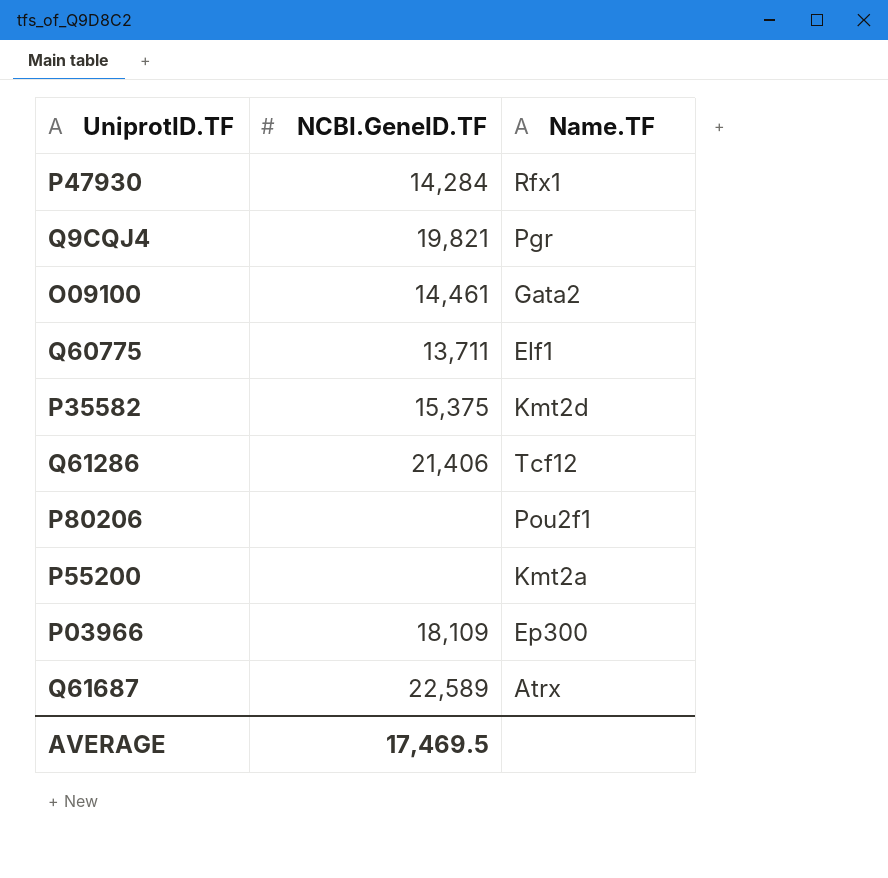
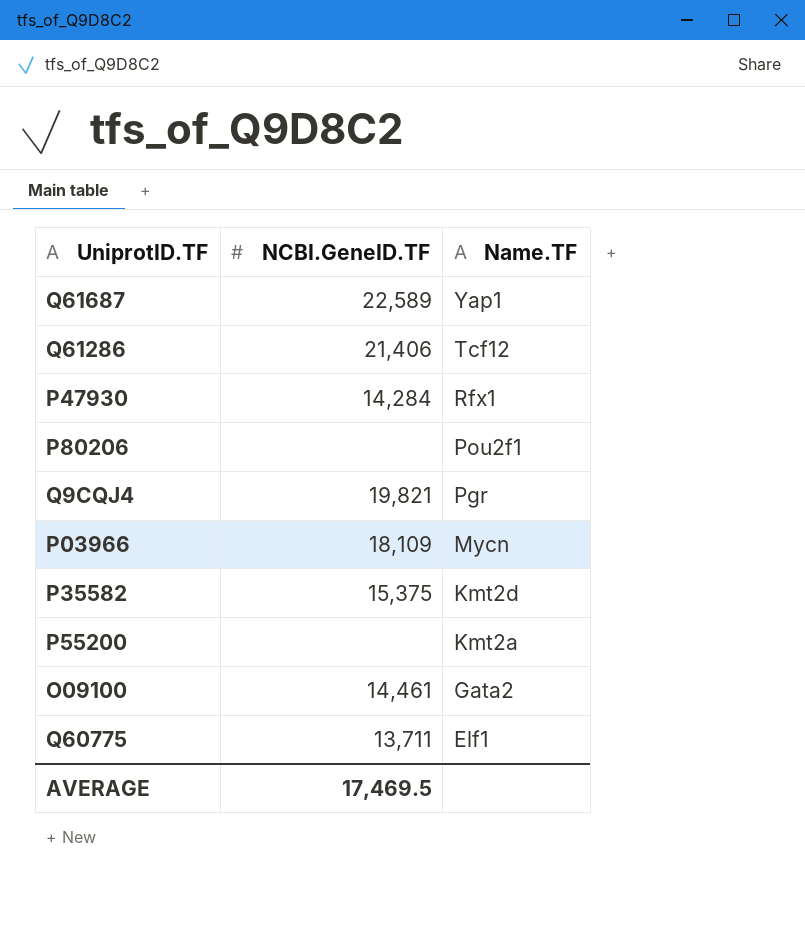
row order: none -> Name.TF descending
Q61687 | Name.TF: Atrx -> Yap1
P03966 | Name.TF: Ep300 -> Mycn

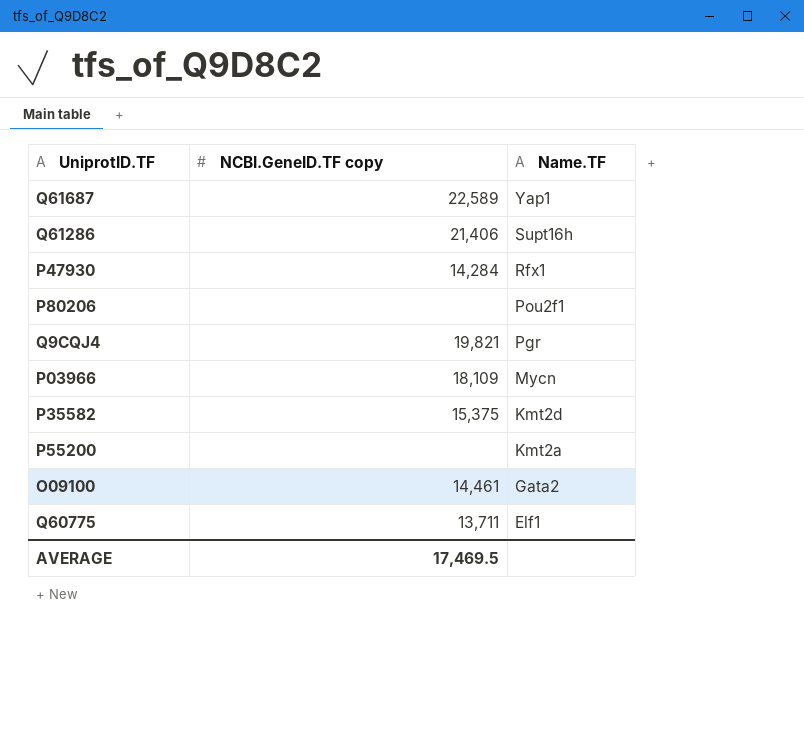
column name: NCBI.GeneID.TF -> NCBI.GeneID.TF copy
Q61286 | Name.TF: Tcf12 -> Supt16h

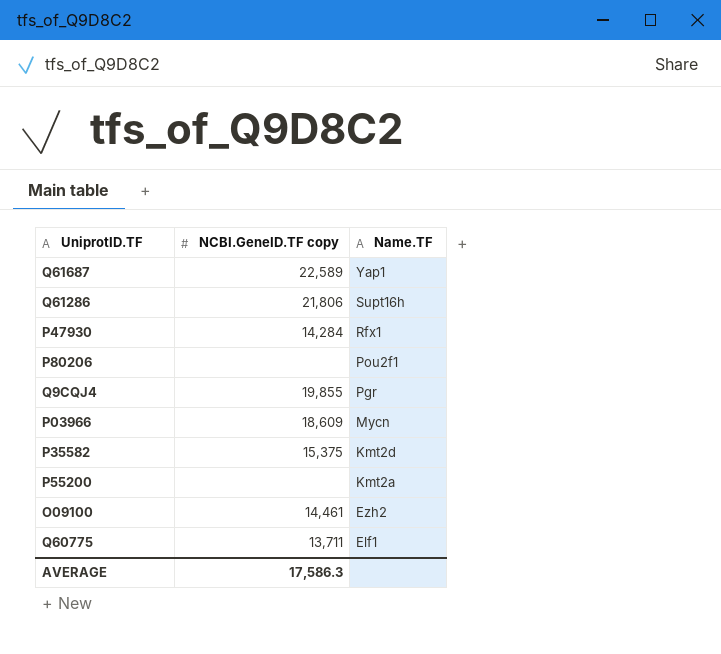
Q61286 | NCBI.GeneID.TF copy: 21,406 -> 21,806
Q9CQJ4 | NCBI.GeneID.TF copy: 19,821 -> 19,855
P03966 | NCBI.GeneID.TF copy: 18,109 -> 18,609
O09100 | Name.TF: Gata2 -> Ezh2
AVERAGE | NCBI.GeneID.TF copy: 17,469.5 -> 17,586.3

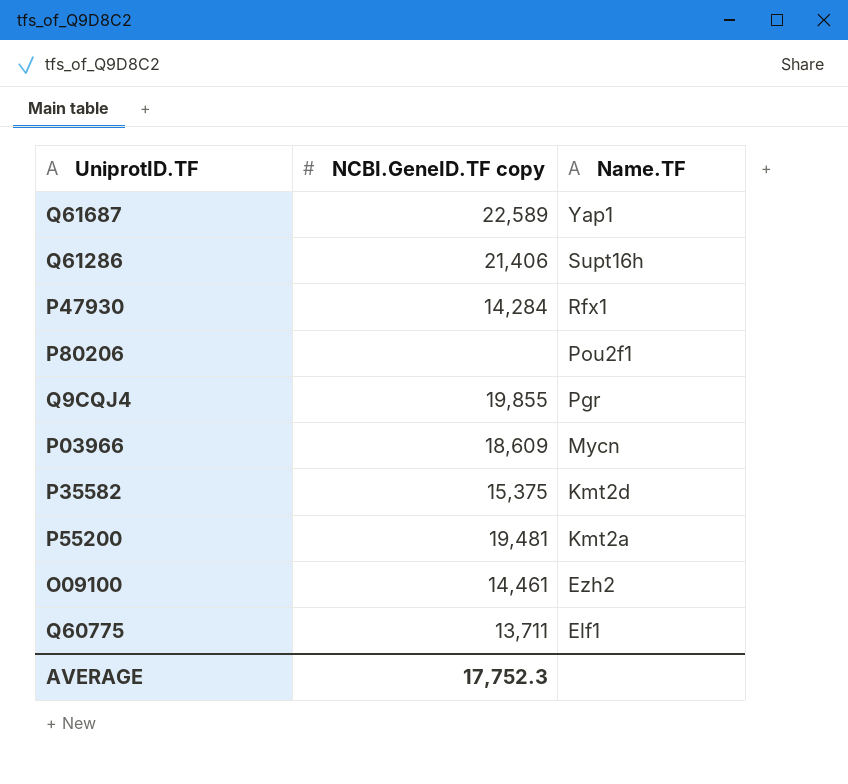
Q61286 | NCBI.GeneID.TF copy: 21,806 -> 21,406
P55200 | NCBI.GeneID.TF copy: none -> 19,481
AVERAGE | NCBI.GeneID.TF copy: 17,586.3 -> 17,752.3

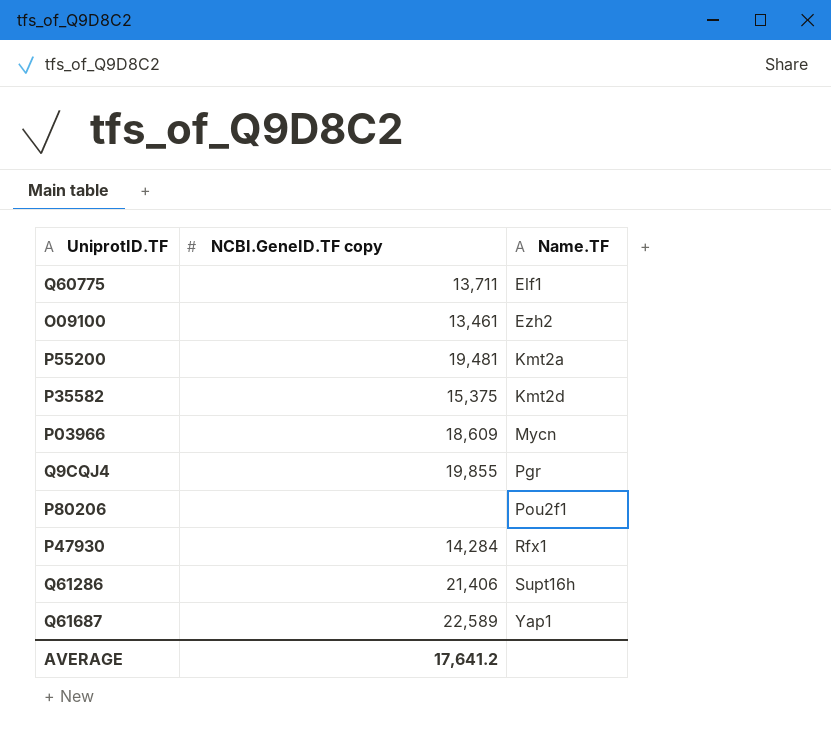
row order: Name.TF descending -> Name.TF ascending
O09100 | NCBI.GeneID.TF copy: 14,461 -> 13,461
AVERAGE | NCBI.GeneID.TF copy: 17,752.3 -> 17,641.2

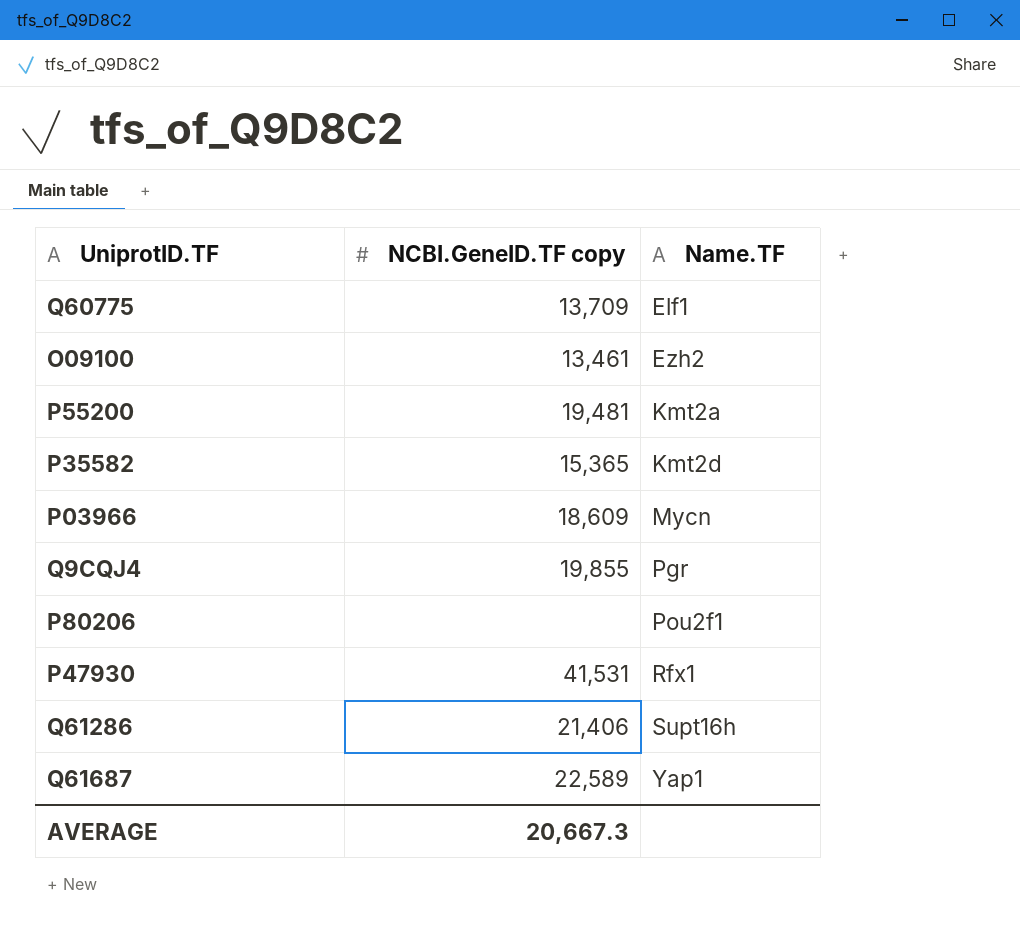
Q60775 | NCBI.GeneID.TF copy: 13,711 -> 13,709
P35582 | NCBI.GeneID.TF copy: 15,375 -> 15,365
P47930 | NCBI.GeneID.TF copy: 14,284 -> 41,531
AVERAGE | NCBI.GeneID.TF copy: 17,641.2 -> 20,667.3

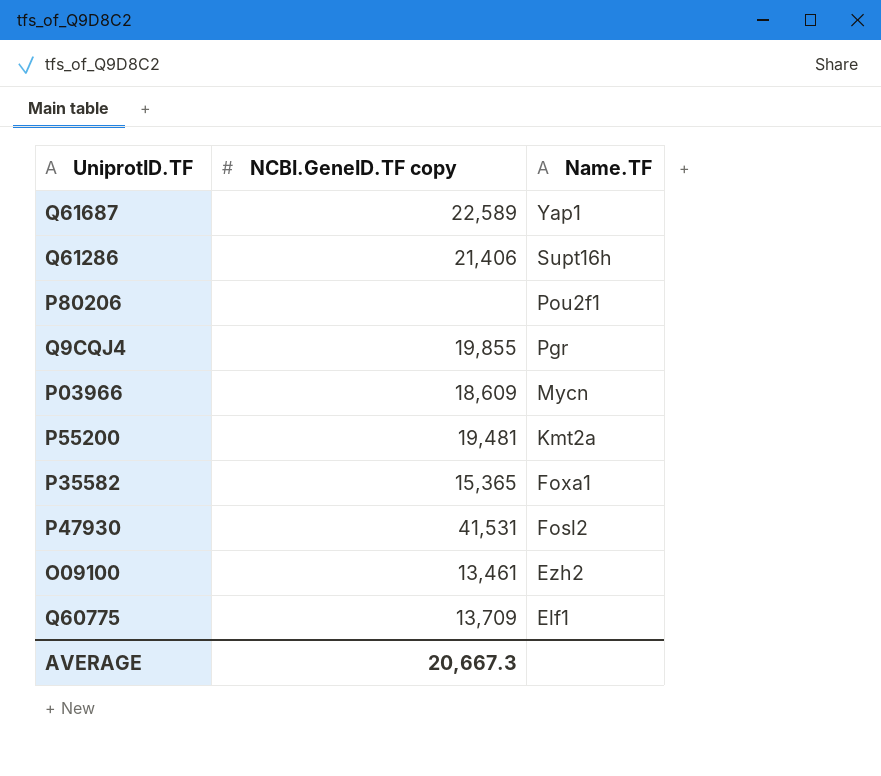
row order: Name.TF ascending -> Name.TF descending
P35582 | Name.TF: Kmt2d -> Foxa1
P47930 | Name.TF: Rfx1 -> Fosl2

